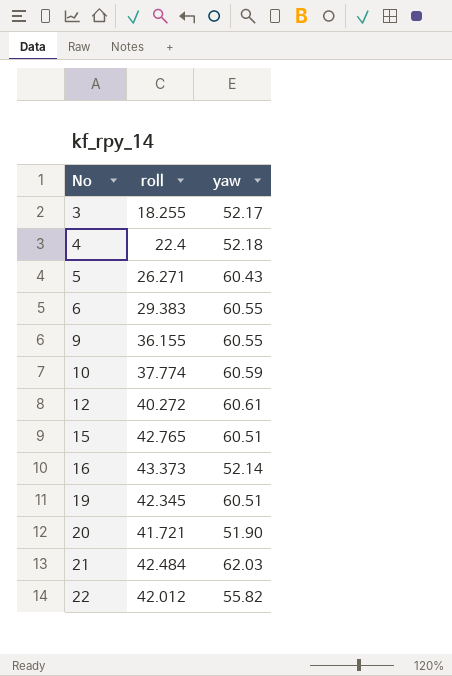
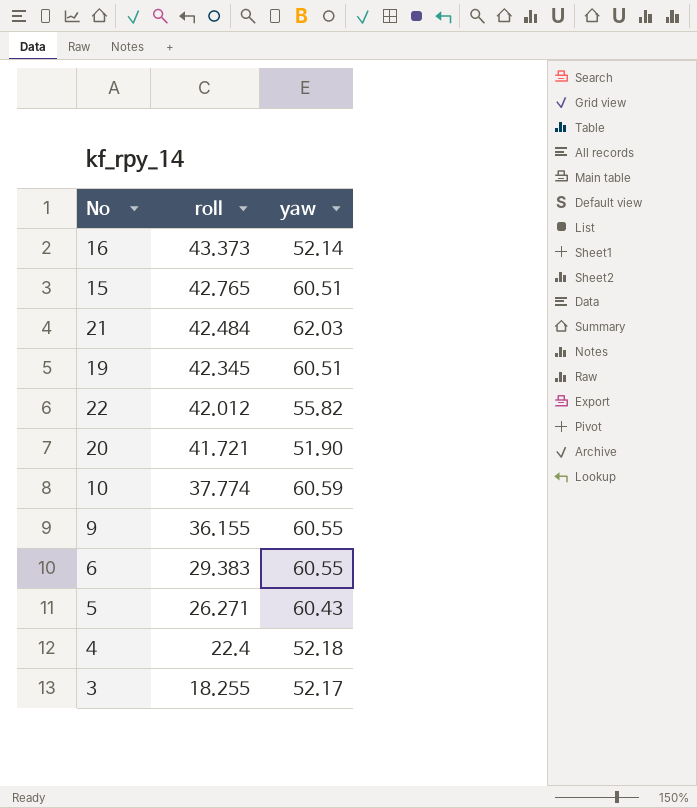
row order: No ascending -> roll descending
row 12: 40.272 | 60.61 -> none

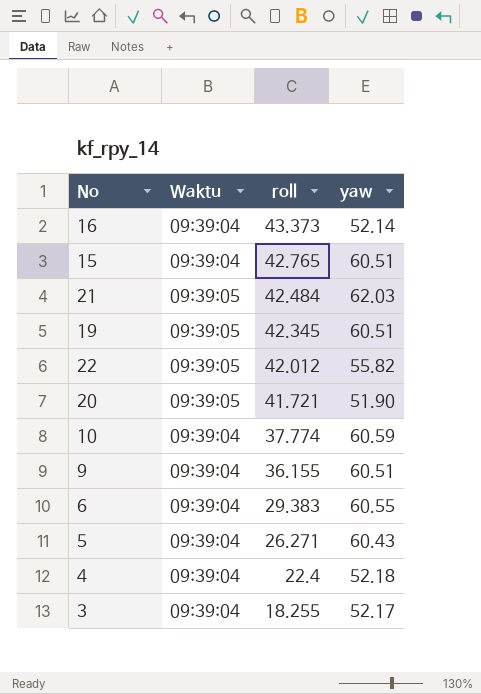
column Waktu | position: none -> 2
9 | yaw: 60.55 -> 60.51

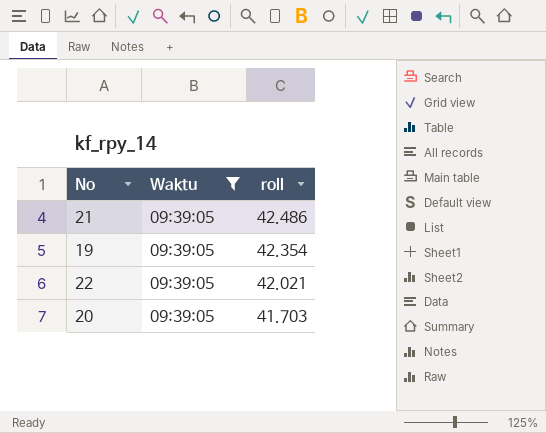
filter: none -> Waktu = 09:39:05
column yaw | position: 4 -> none
21 | roll: 42.484 -> 42.486
19 | roll: 42.345 -> 42.354
22 | roll: 42.012 -> 42.021
20 | roll: 41.721 -> 41.703

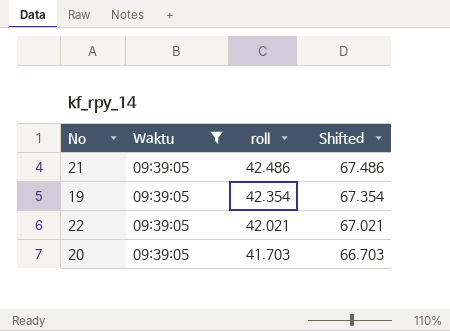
column Shifted | formula: none -> [roll] + 25

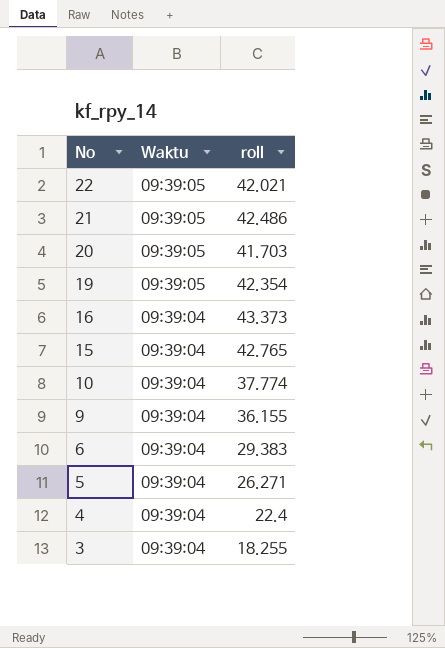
filter: Waktu = 09:39:05 -> none
row order: roll descending -> No descending
column Shifted | formula: [roll] + 25 -> none

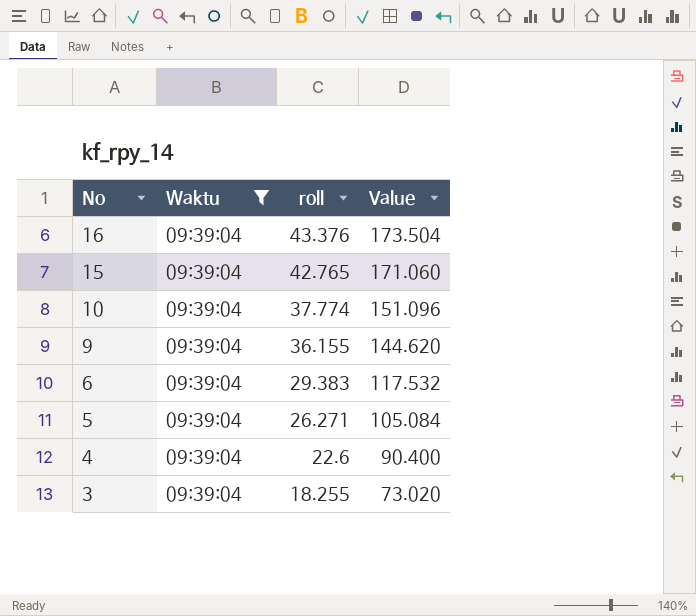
filter: none -> Waktu = 09:39:04
column Value | formula: none -> [roll] * 4
16 | roll: 43.373 -> 43.376
4 | roll: 22.4 -> 22.6

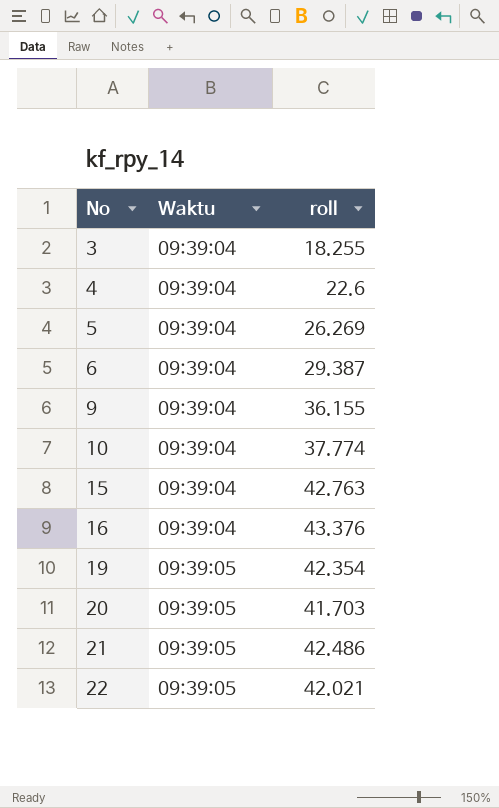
filter: Waktu = 09:39:04 -> none
row order: No descending -> No ascending
column Value | formula: [roll] * 4 -> none
5 | roll: 26.271 -> 26.269
6 | roll: 29.383 -> 29.387
15 | roll: 42.765 -> 42.763

